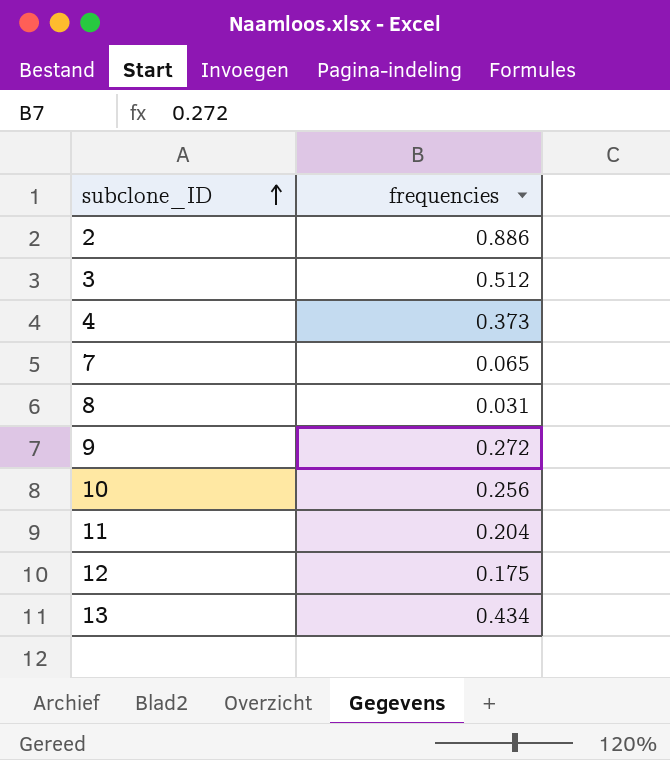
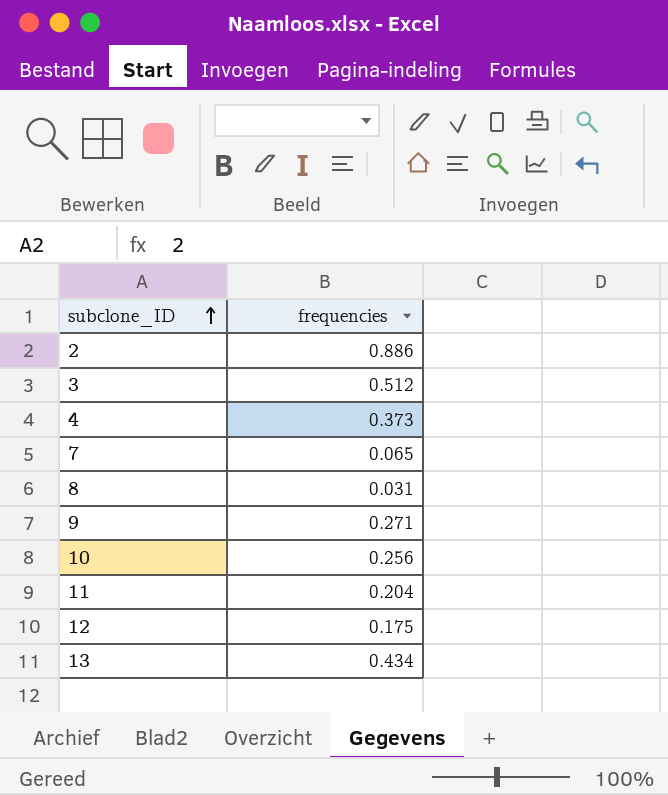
9 | frequencies: 0.272 -> 0.271

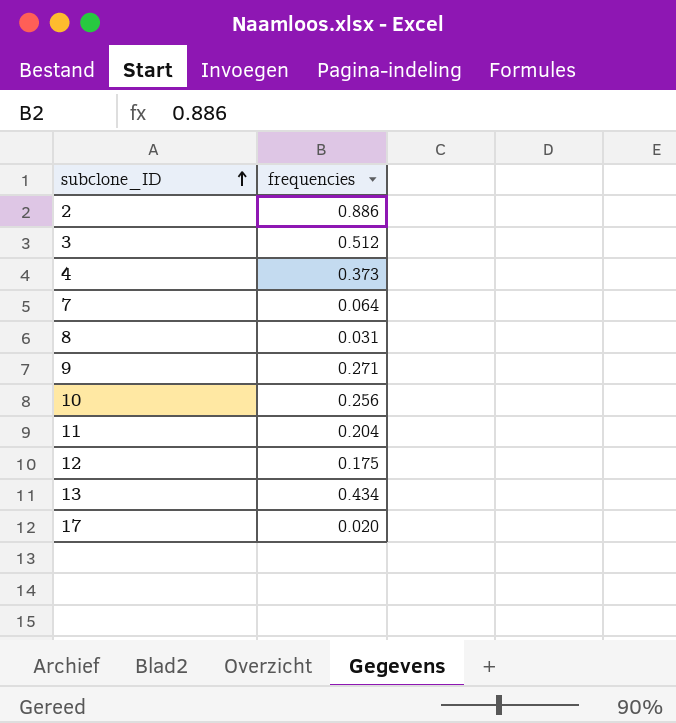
7 | frequencies: 0.065 -> 0.064
row 17: none -> 0.020

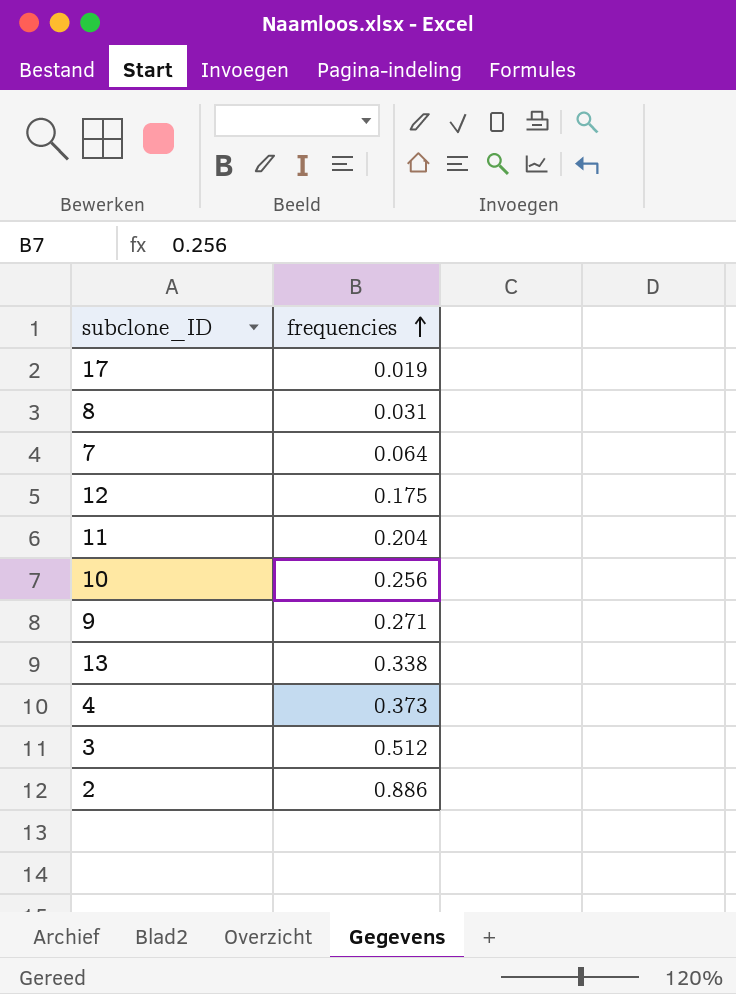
row order: subclone_ID ascending -> frequencies ascending
17 | frequencies: 0.020 -> 0.019
13 | frequencies: 0.434 -> 0.338

